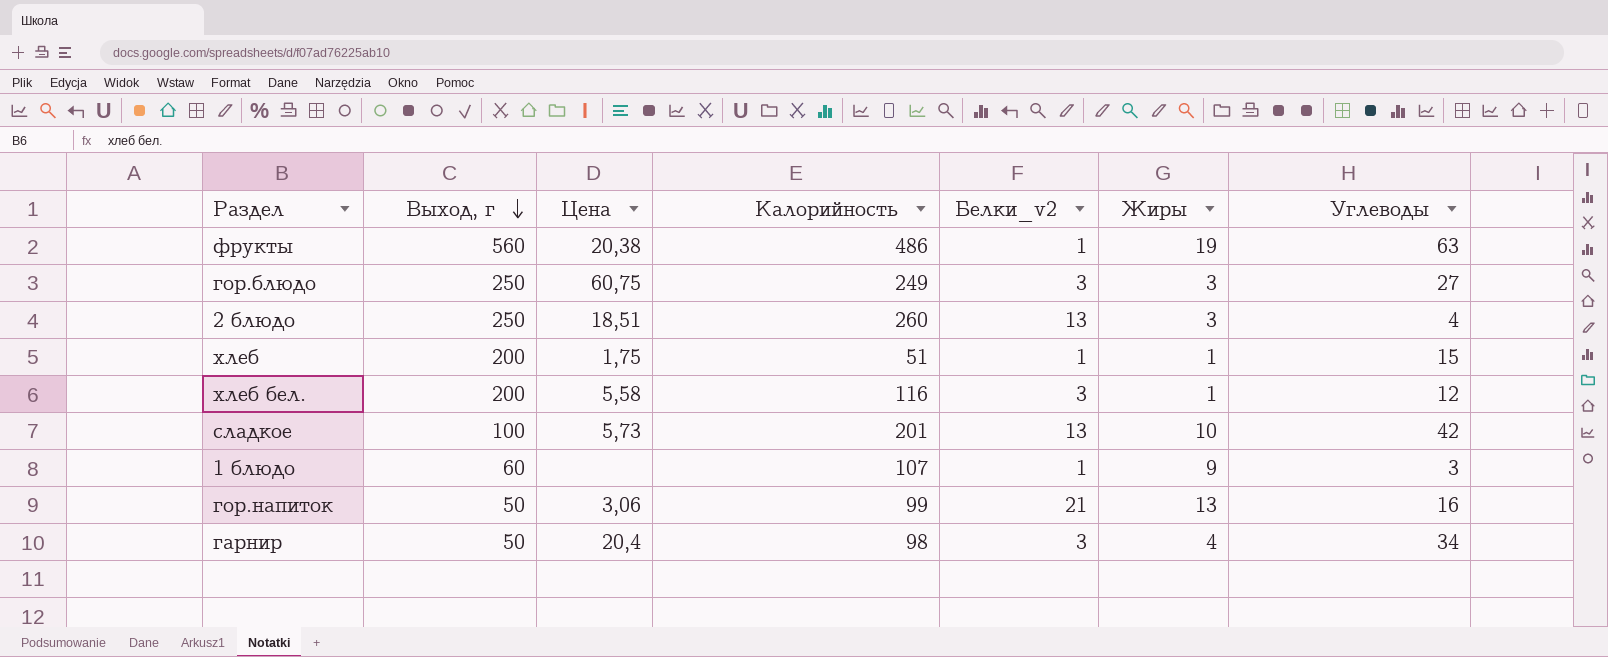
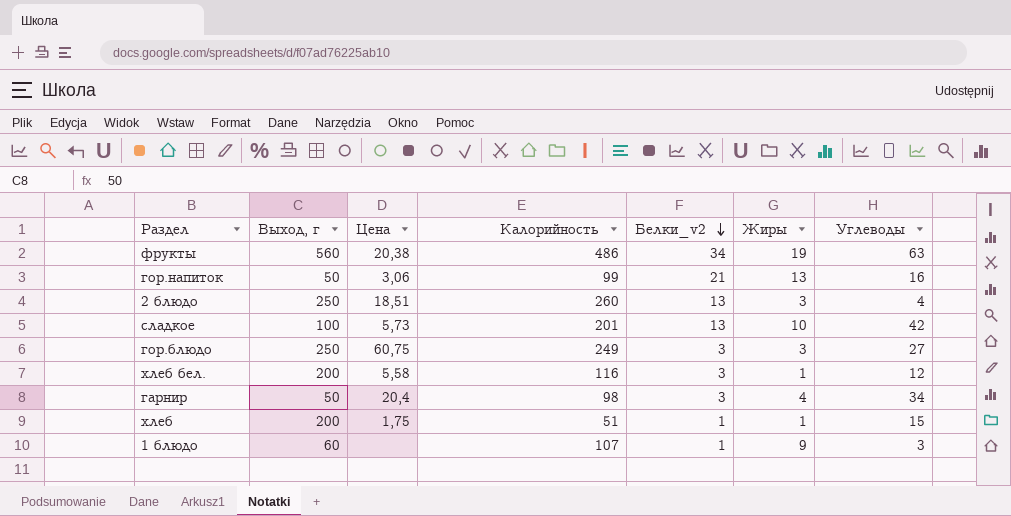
row order: Выход, г descending -> Белки_v2 descending
фрукты | Белки_v2: 1 -> 34

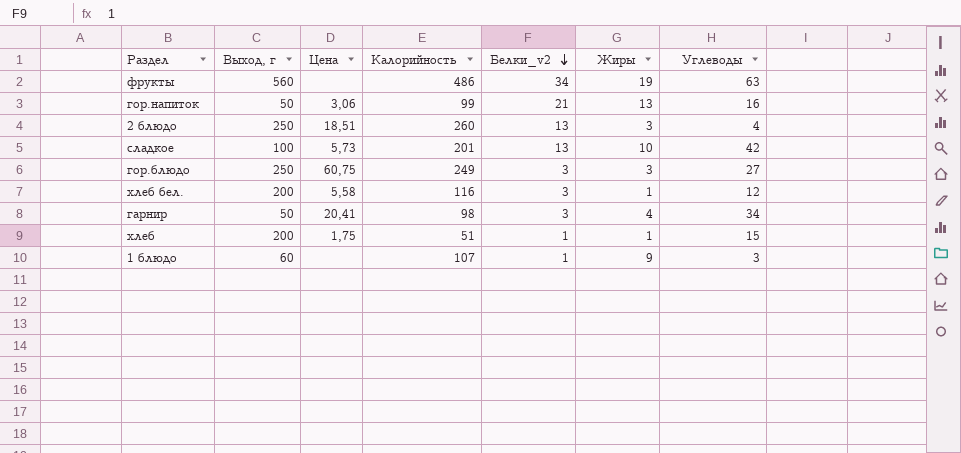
фрукты | Цена: 20,38 -> none
гарнир | Цена: 20,4 -> 20,41

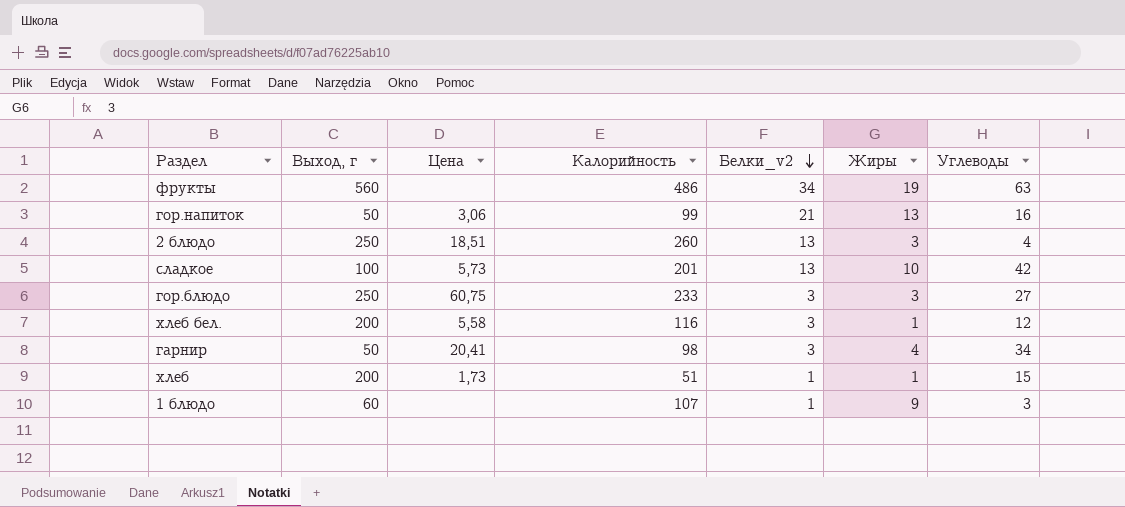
гор.блюдо | Калорийность: 249 -> 233
хлеб | Цена: 1,75 -> 1,73

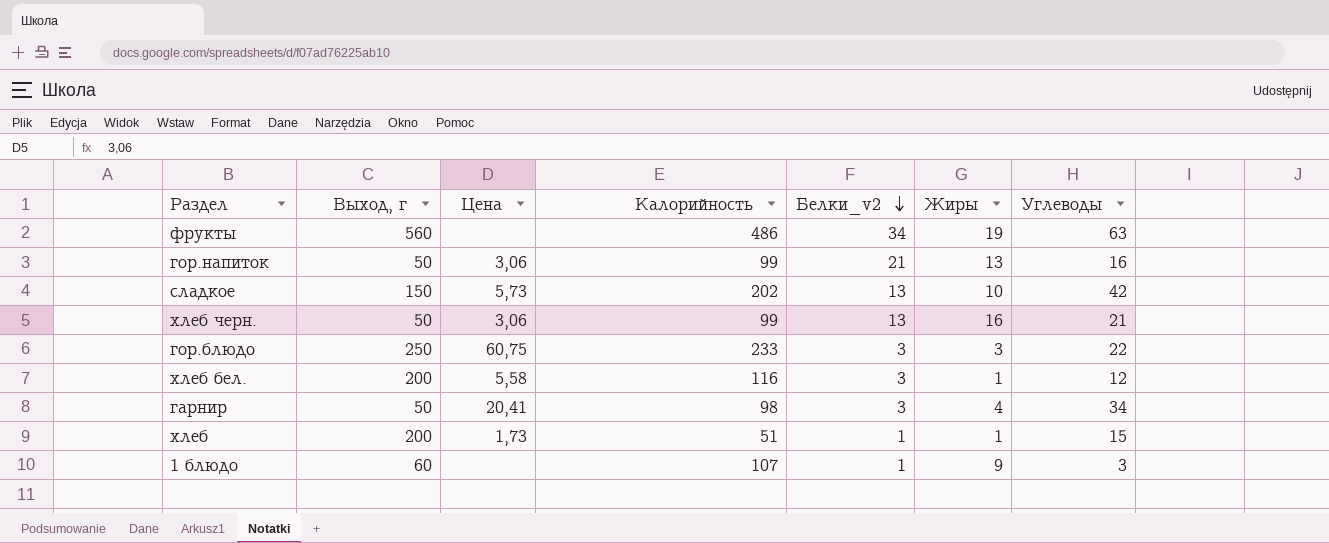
row 2 блюдо: 250 | 18,51 | 260 | 13 | 3 | 4 -> none
сладкое | Выход, г: 100 -> 150
сладкое | Калорийность: 201 -> 202
row хлеб черн.: none -> 50 | 3,06 | 99 | 13 | 16 | 21
гор.блюдо | Углеводы: 27 -> 22

